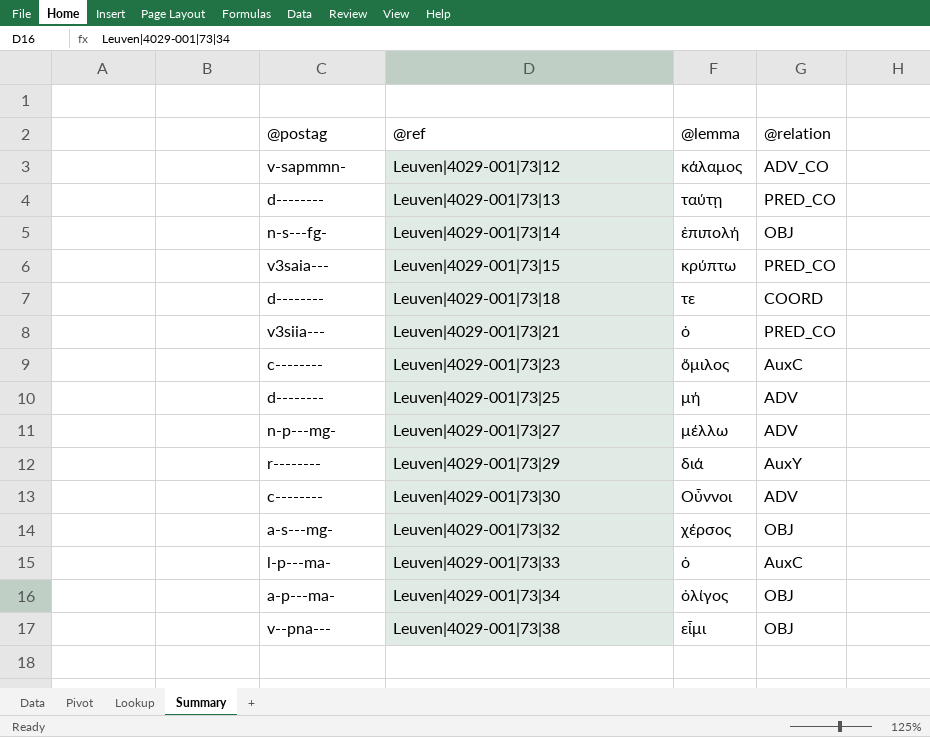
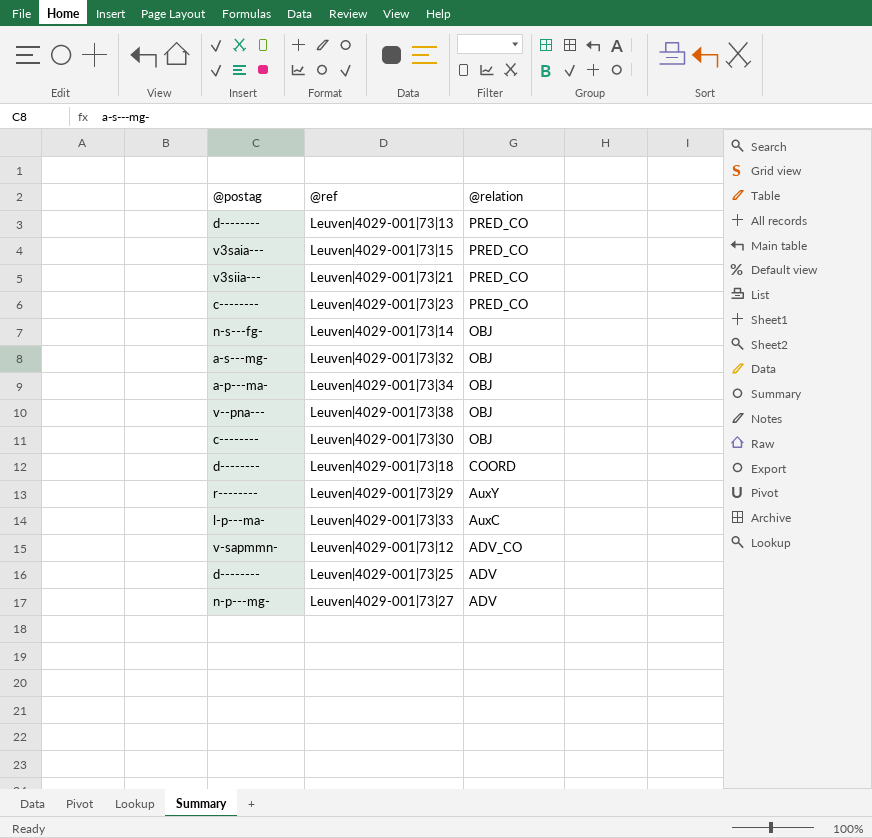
row order: @ref ascending -> @relation descending
column @lemma | position: 3 -> none
Leuven|4029-001|73|23 | @relation: AuxC -> PRED_CO
Leuven|4029-001|73|30 | @relation: ADV -> OBJ

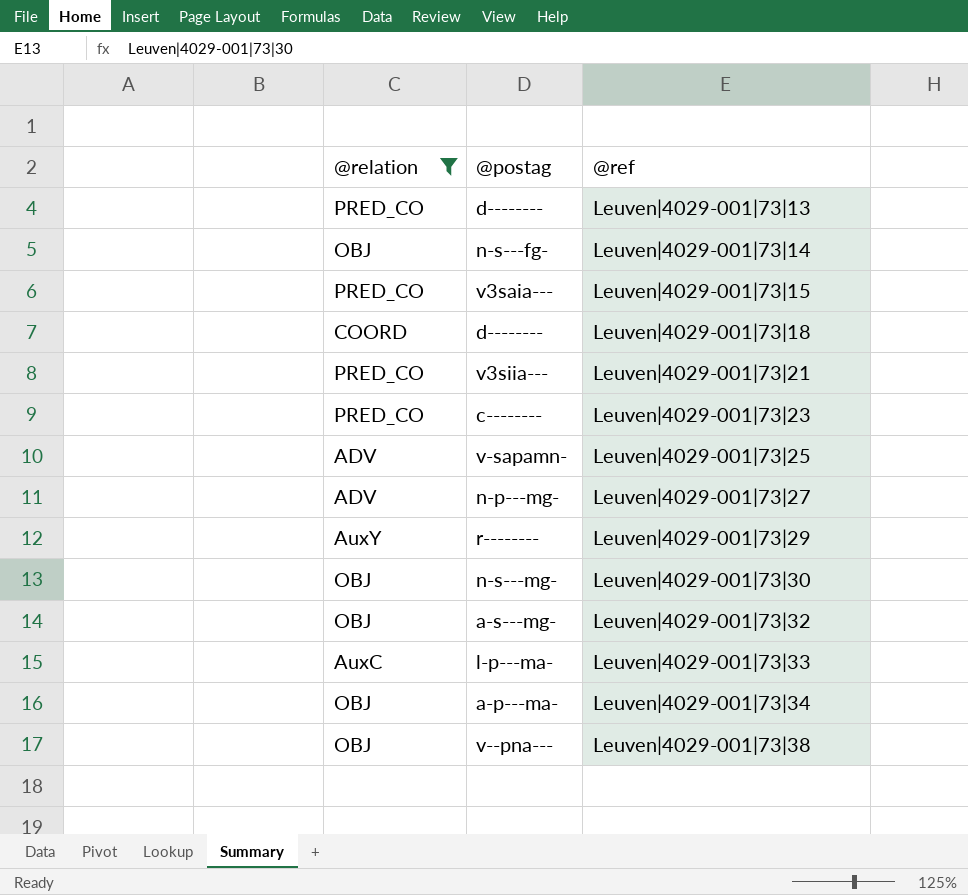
filter: none -> @relation != ADV_CO
row order: @relation descending -> @ref ascending
column @relation | position: 3 -> 1
Leuven|4029-001|73|25 | @postag: d-------- -> v-sapamn-
Leuven|4029-001|73|30 | @postag: c-------- -> n-s---mg-

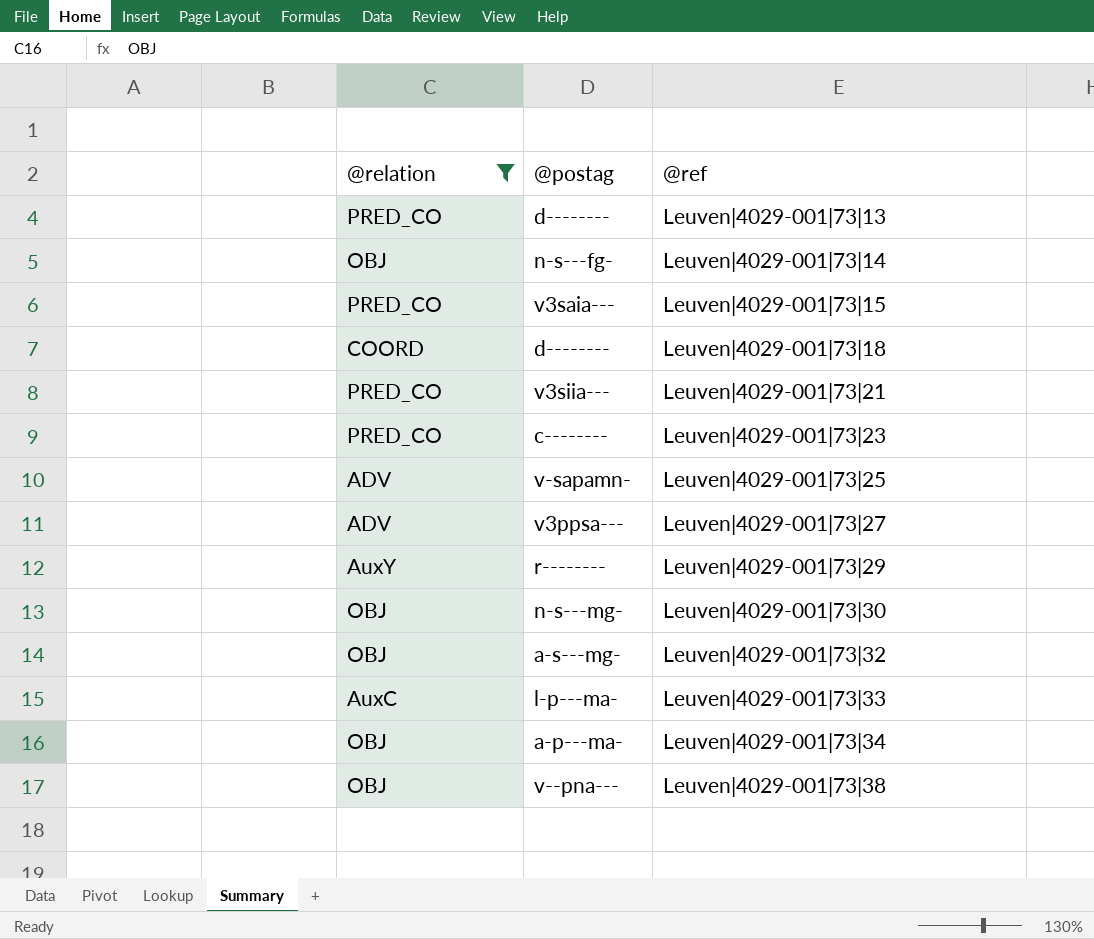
Leuven|4029-001|73|27 | @postag: n-p---mg- -> v3ppsa---

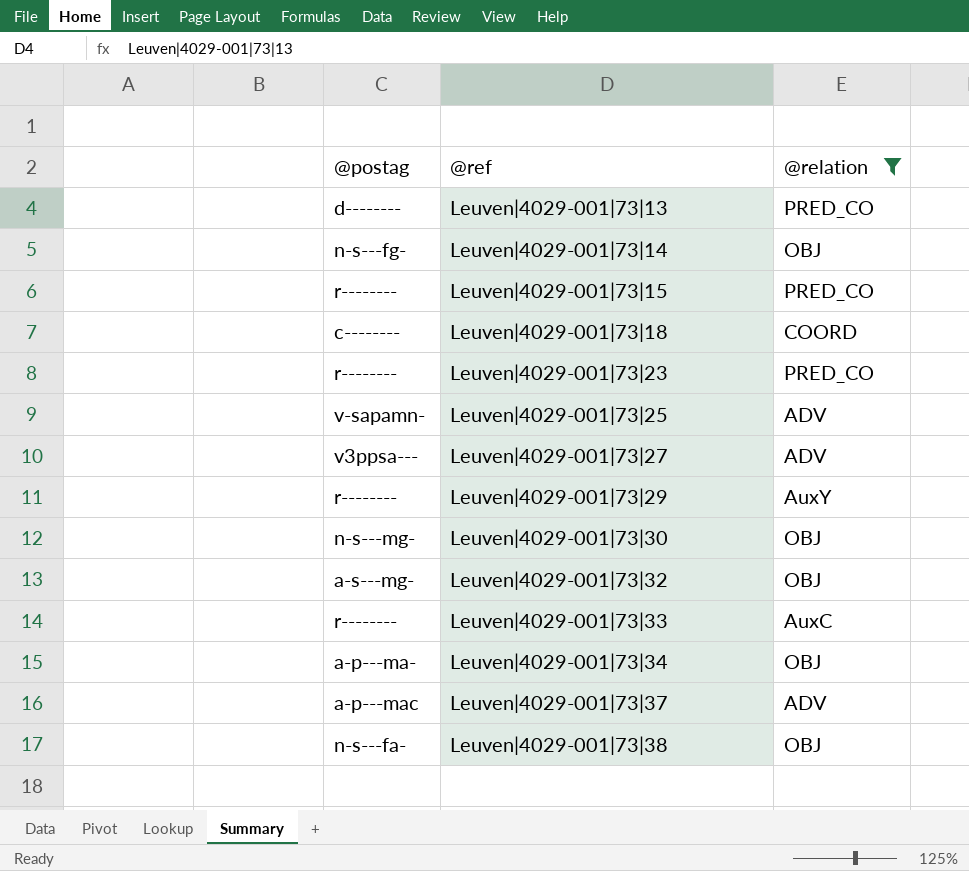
column @relation | position: 1 -> 3
row Leuven|4029-001|73|21: PRED_CO | v3siia--- -> none
Leuven|4029-001|73|15 | @postag: v3saia--- -> r--------
Leuven|4029-001|73|18 | @postag: d-------- -> c--------
Leuven|4029-001|73|23 | @postag: c-------- -> r--------
Leuven|4029-001|73|33 | @postag: l-p---ma- -> r--------
row Leuven|4029-001|73|37: none -> a-p---mac | ADV
Leuven|4029-001|73|38 | @postag: v--pna--- -> n-s---fa-

